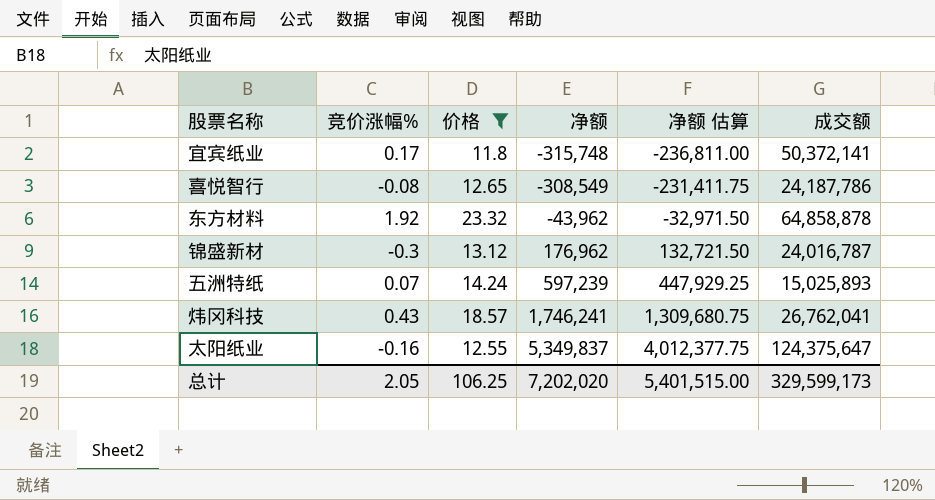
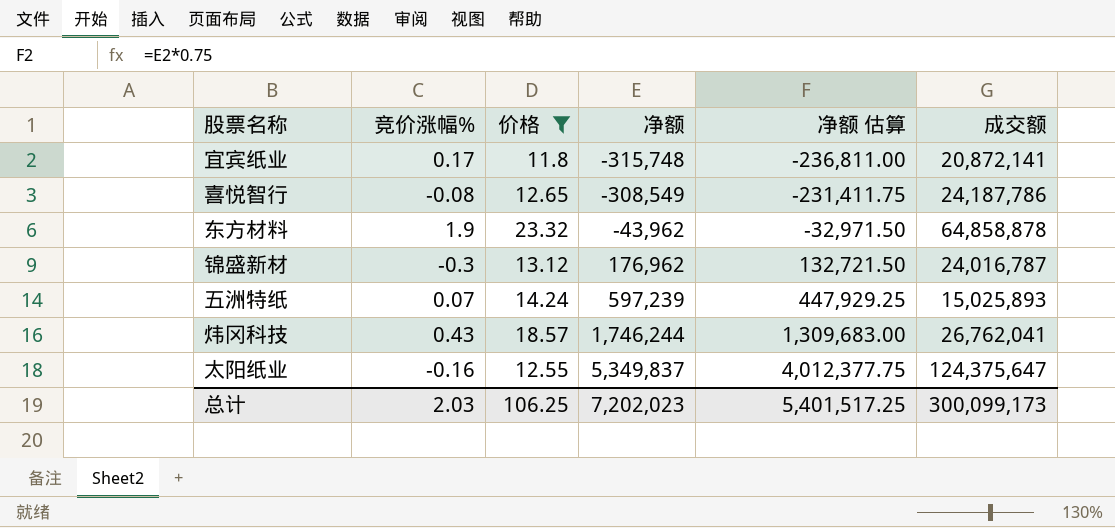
宜宾纸业 | 成交额: 50,372,141 -> 20,872,141
东方材料 | 竞价涨幅%: 1.92 -> 1.9
炜冈科技 | 净额: 1,746,241 -> 1,746,244
炜冈科技 | 净额 估算: 1,309,680.75 -> 1,309,683.00
总计 | 竞价涨幅%: 2.05 -> 2.03
总计 | 净额: 7,202,020 -> 7,202,023
总计 | 净额 估算: 5,401,515.00 -> 5,401,517.25
总计 | 成交额: 329,599,173 -> 300,099,173

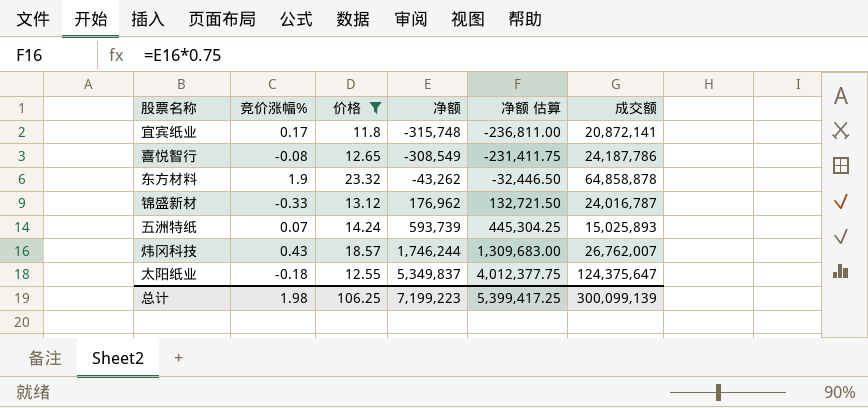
东方材料 | 净额: -43,962 -> -43,262
东方材料 | 净额 估算: -32,971.50 -> -32,446.50
锦盛新材 | 竞价涨幅%: -0.3 -> -0.33
五洲特纸 | 净额: 597,239 -> 593,739
五洲特纸 | 净额 估算: 447,929.25 -> 445,304.25
炜冈科技 | 成交额: 26,762,041 -> 26,762,007
太阳纸业 | 竞价涨幅%: -0.16 -> -0.18
总计 | 竞价涨幅%: 2.03 -> 1.98
总计 | 净额: 7,202,023 -> 7,199,223
总计 | 净额 估算: 5,401,517.25 -> 5,399,417.25
总计 | 成交额: 300,099,173 -> 300,099,139

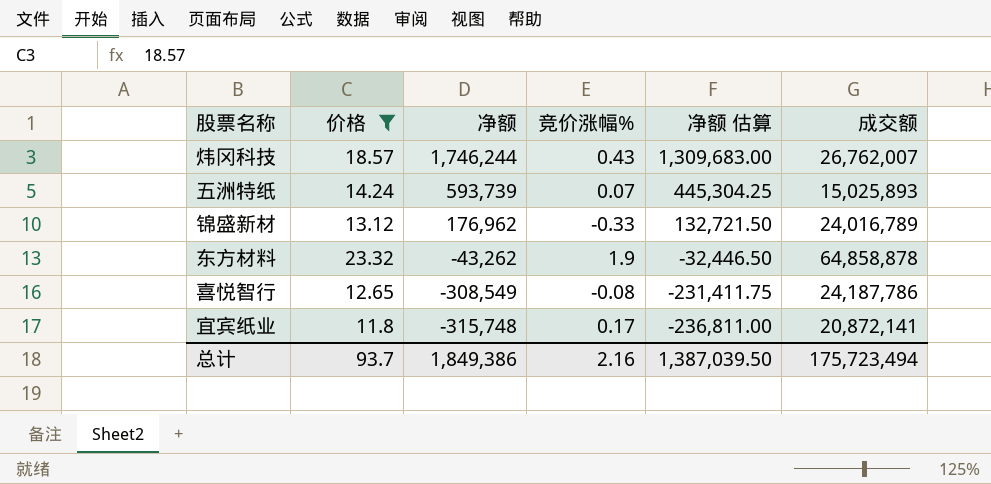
row order: 净额 ascending -> 净额 descending
column 竞价涨幅% | position: 2 -> 4
row 太阳纸业: -0.18 | 12.55 | 5,349,837 | 4,012,377.75 | 124,375,647 -> none
锦盛新材 | 成交额: 24,016,787 -> 24,016,789
总计 | 价格: 106.25 -> 93.7
总计 | 净额: 7,199,223 -> 1,849,386
总计 | 竞价涨幅%: 1.98 -> 2.16
总计 | 净额 估算: 5,399,417.25 -> 1,387,039.50
总计 | 成交额: 300,099,139 -> 175,723,494

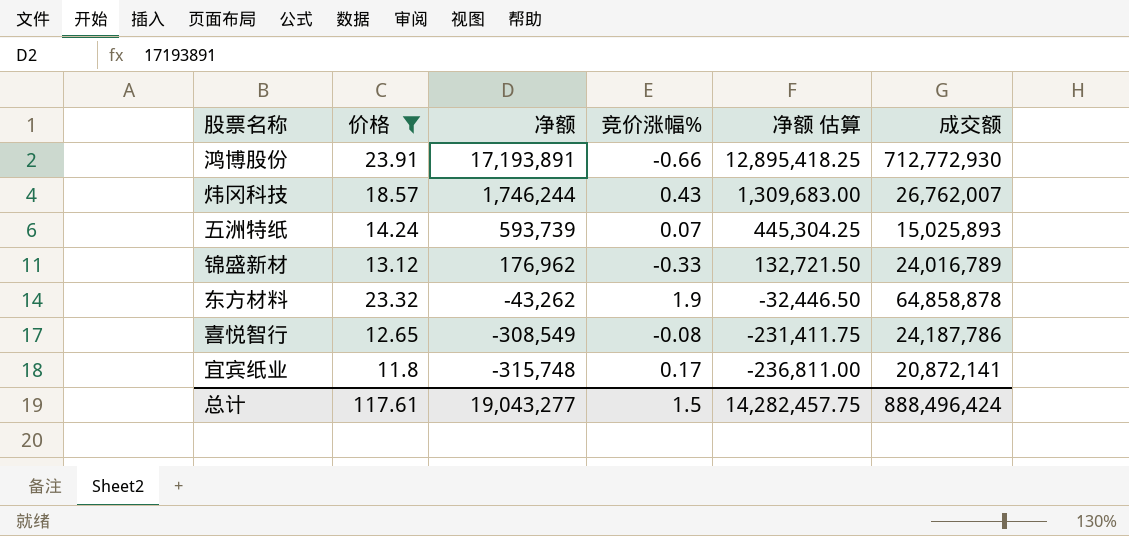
row 鸿博股份: none -> 23.91 | 17,193,891 | -0.66 | 12,895,418.25 | 712,772,930
总计 | 价格: 93.7 -> 117.61
总计 | 净额: 1,849,386 -> 19,043,277
总计 | 竞价涨幅%: 2.16 -> 1.5
总计 | 净额 估算: 1,387,039.50 -> 14,282,457.75
总计 | 成交额: 175,723,494 -> 888,496,424

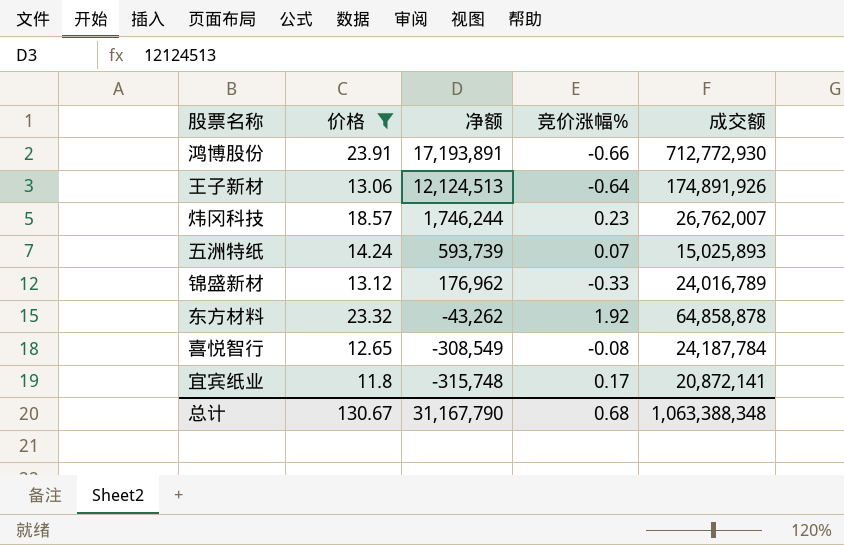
column 净额 估算 | formula: [净额] * 0.75 -> none
row 王子新材: none -> 13.06 | 12,124,513 | -0.64 | 174,891,926
炜冈科技 | 竞价涨幅%: 0.43 -> 0.23
东方材料 | 竞价涨幅%: 1.9 -> 1.92
喜悦智行 | 成交额: 24,187,786 -> 24,187,784
总计 | 价格: 117.61 -> 130.67
总计 | 净额: 19,043,277 -> 31,167,790
总计 | 竞价涨幅%: 1.5 -> 0.68
总计 | 成交额: 888,496,424 -> 1,063,388,348

